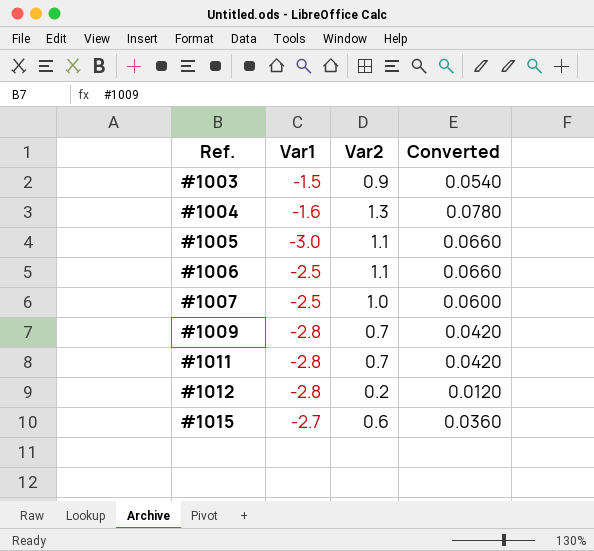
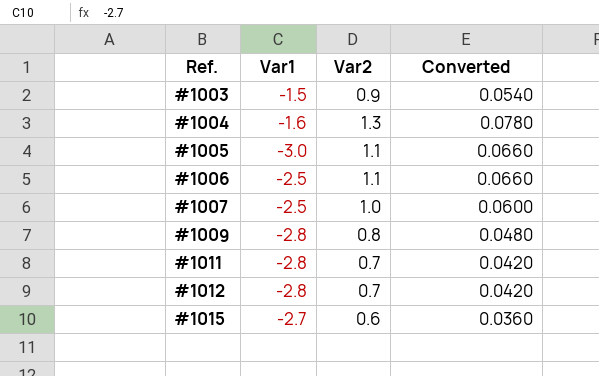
#1009 | Var2: 0.7 -> 0.8
#1009 | Converted: 0.0420 -> 0.0480
#1012 | Var2: 0.2 -> 0.7
#1012 | Converted: 0.0120 -> 0.0420

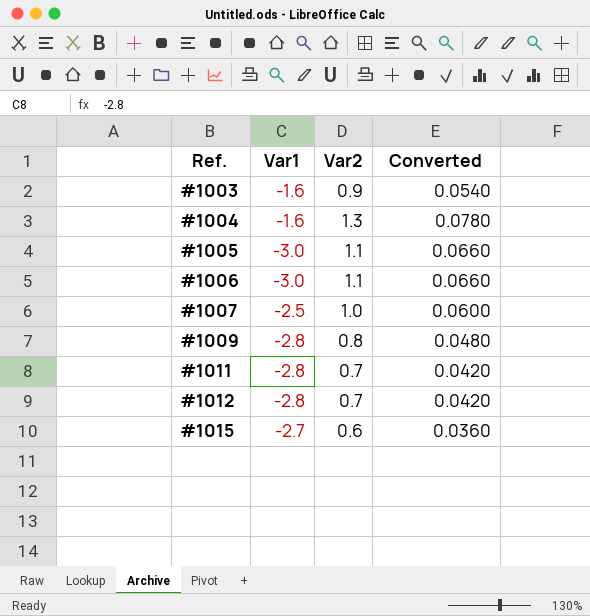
#1003 | Var1: -1.5 -> -1.6
#1006 | Var1: -2.5 -> -3.0

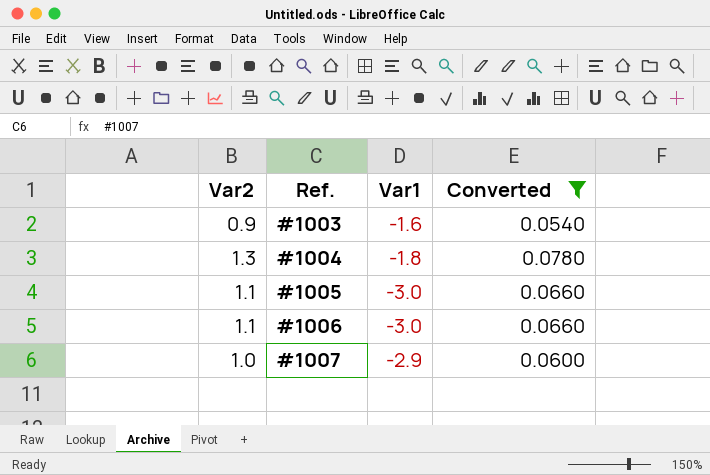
filter: none -> Converted >= 0.0540
column Var2 | position: 3 -> 1
#1004 | Var1: -1.6 -> -1.8
#1007 | Var1: -2.5 -> -2.9

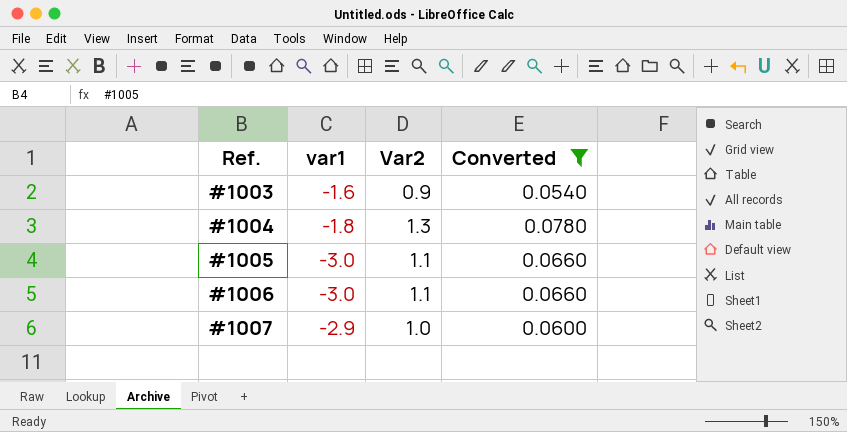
column name: Var1 -> var1
column Var2 | position: 1 -> 3

